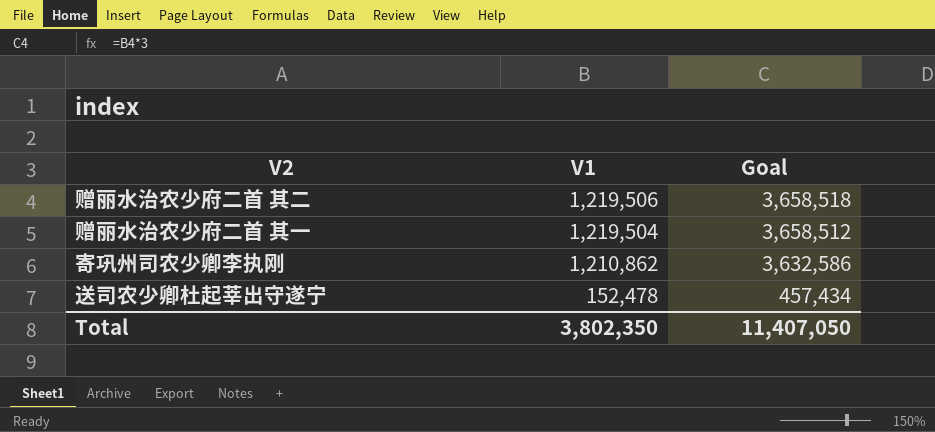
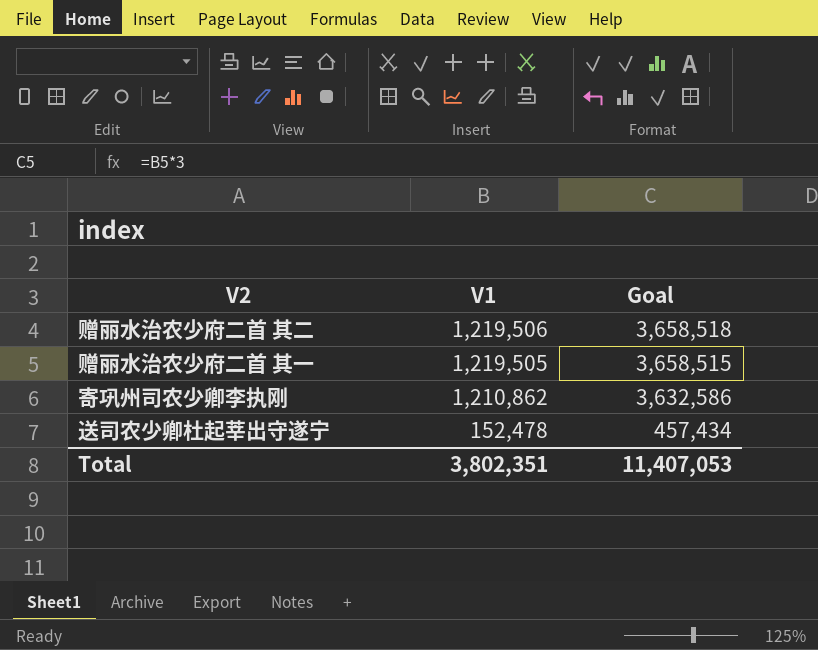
赠丽水治农少府二首 其一 | V1: 1,219,504 -> 1,219,505
赠丽水治农少府二首 其一 | Goal: 3,658,512 -> 3,658,515
Total | V1: 3,802,350 -> 3,802,351
Total | Goal: 11,407,050 -> 11,407,053

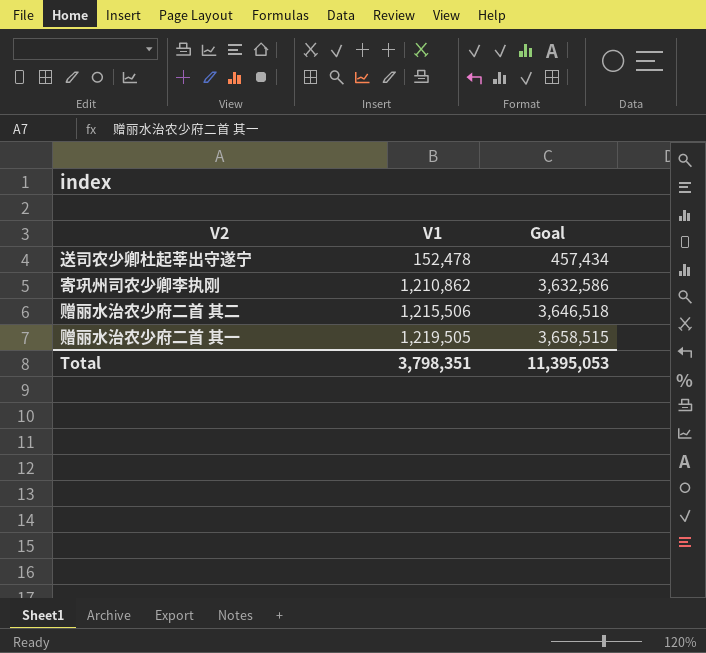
row order: V1 descending -> V1 ascending
赠丽水治农少府二首 其二 | V1: 1,219,506 -> 1,215,506
赠丽水治农少府二首 其二 | Goal: 3,658,518 -> 3,646,518
Total | V1: 3,802,351 -> 3,798,351
Total | Goal: 11,407,053 -> 11,395,053

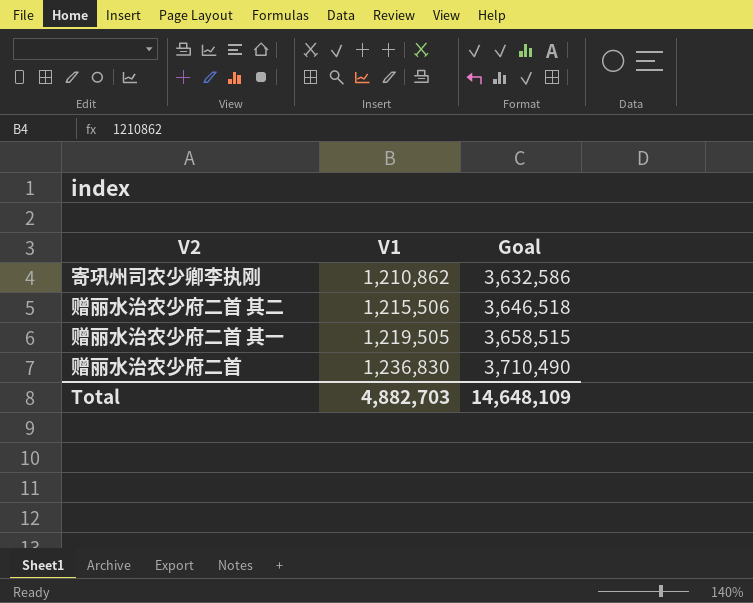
row 送司农少卿杜起莘出守遂宁: 152,478 | 457,434 -> none
row 赠丽水治农少府二首: none -> 1,236,830 | 3,710,490
Total | V1: 3,798,351 -> 4,882,703
Total | Goal: 11,395,053 -> 14,648,109

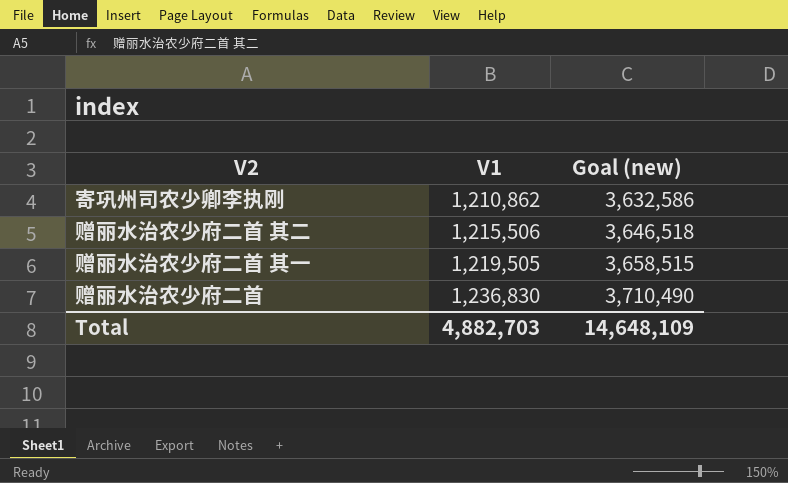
column name: Goal -> Goal (new)

